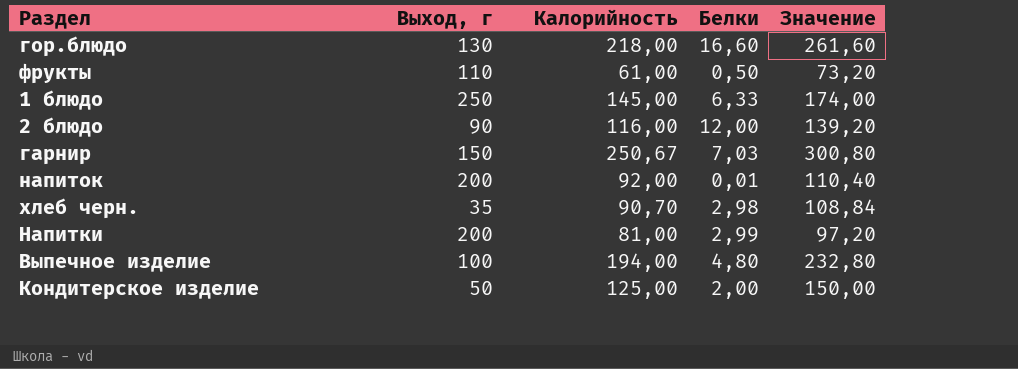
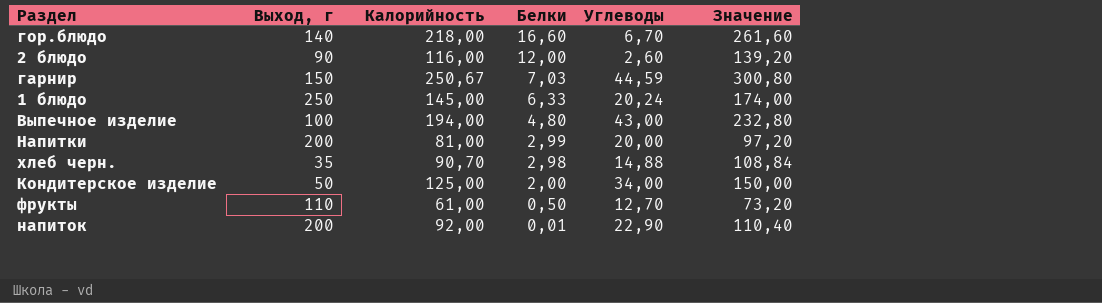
row order: none -> Белки descending
column Углеводы | position: none -> 5
гор.блюдо | Выход, г: 130 -> 140

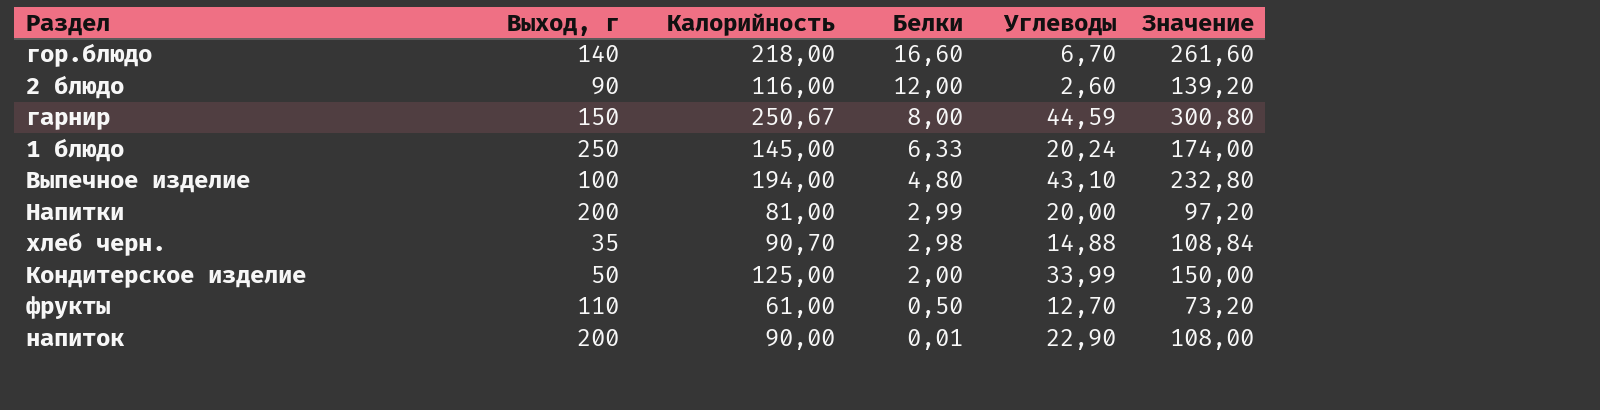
гарнир | Белки: 7,03 -> 8,00
Выпечное изделие | Углеводы: 43,00 -> 43,10
Кондитерское изделие | Углеводы: 34,00 -> 33,99
напиток | Калорийность: 92,00 -> 90,00
напиток | Значение: 110,40 -> 108,00

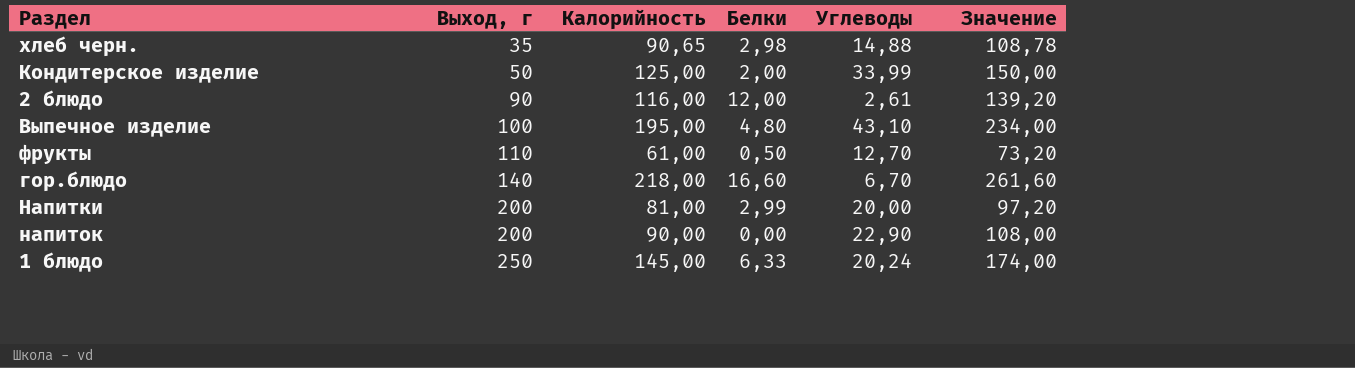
row order: Белки descending -> Выход, г ascending
row гарнир: 150 | 250,67 | 8,00 | 44,59 | 300,80 -> none
хлеб черн. | Калорийность: 90,70 -> 90,65
хлеб черн. | Значение: 108,84 -> 108,78
2 блюдо | Углеводы: 2,60 -> 2,61
Выпечное изделие | Калорийность: 194,00 -> 195,00
Выпечное изделие | Значение: 232,80 -> 234,00
напиток | Белки: 0,01 -> 0,00

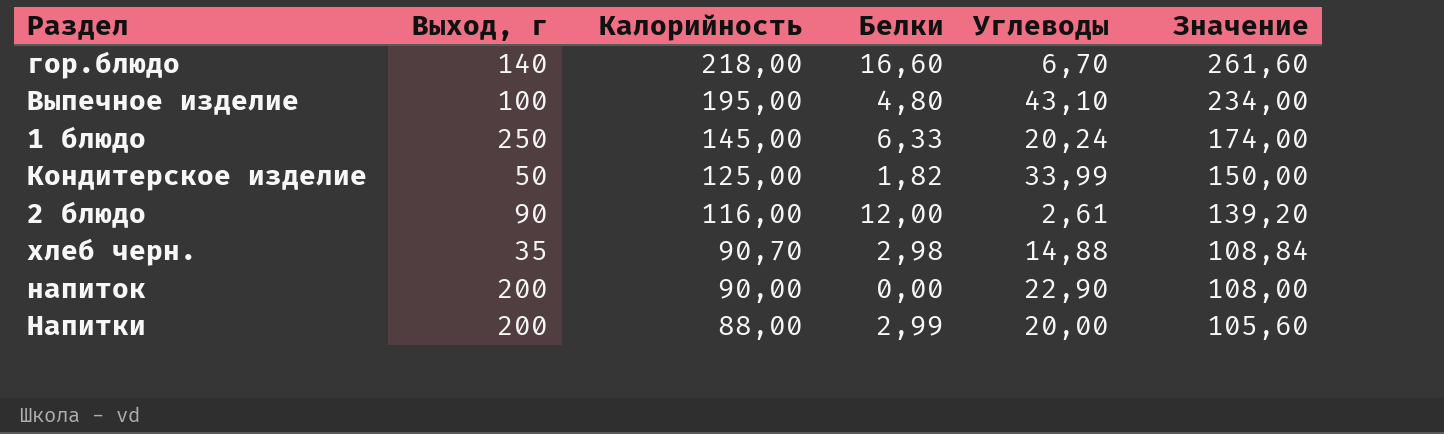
row order: Выход, г ascending -> Калорийность descending
row фрукты: 110 | 61,00 | 0,50 | 12,70 | 73,20 -> none
Кондитерское изделие | Белки: 2,00 -> 1,82
хлеб черн. | Калорийность: 90,65 -> 90,70
хлеб черн. | Значение: 108,78 -> 108,84
Напитки | Калорийность: 81,00 -> 88,00
Напитки | Значение: 97,20 -> 105,60

